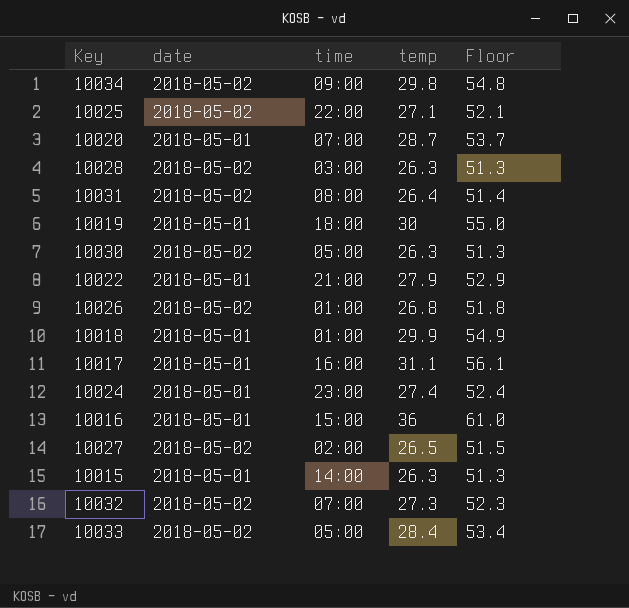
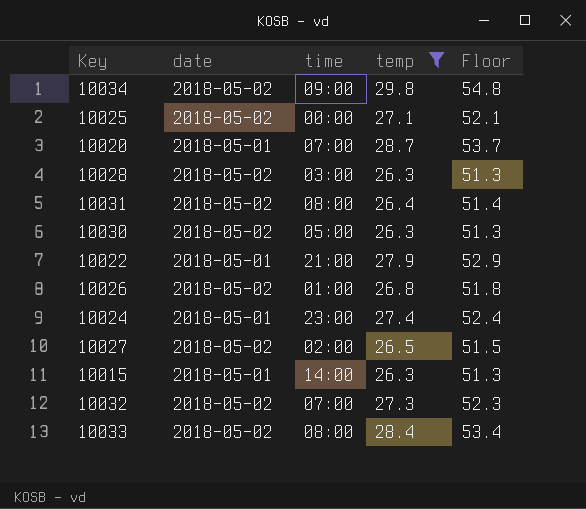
filter: none -> temp <= 29.8
10025 | time: 22:00 -> 00:00
10033 | time: 05:00 -> 08:00

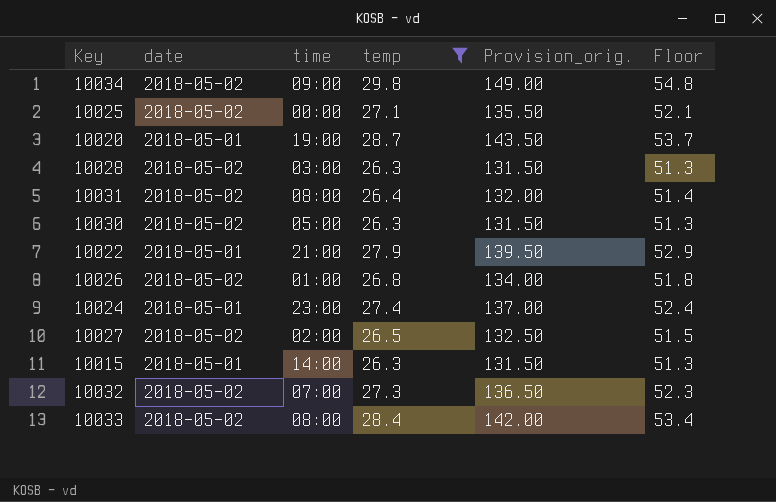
column Provision_orig. | formula: none -> [temp] * 5
10020 | time: 07:00 -> 19:00

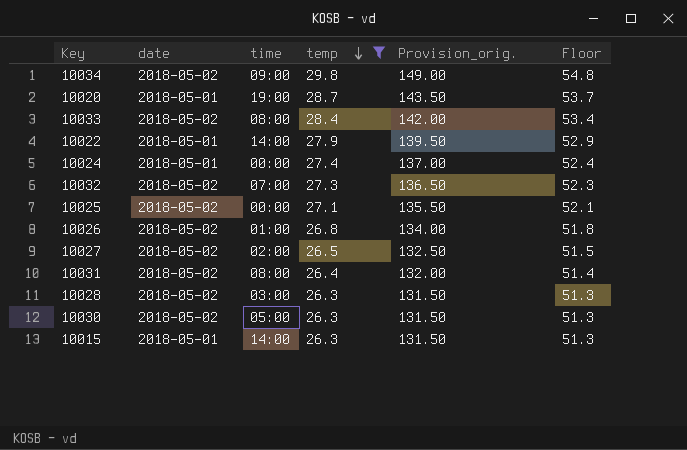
row order: none -> temp descending
10022 | time: 21:00 -> 14:00
10024 | time: 23:00 -> 00:00

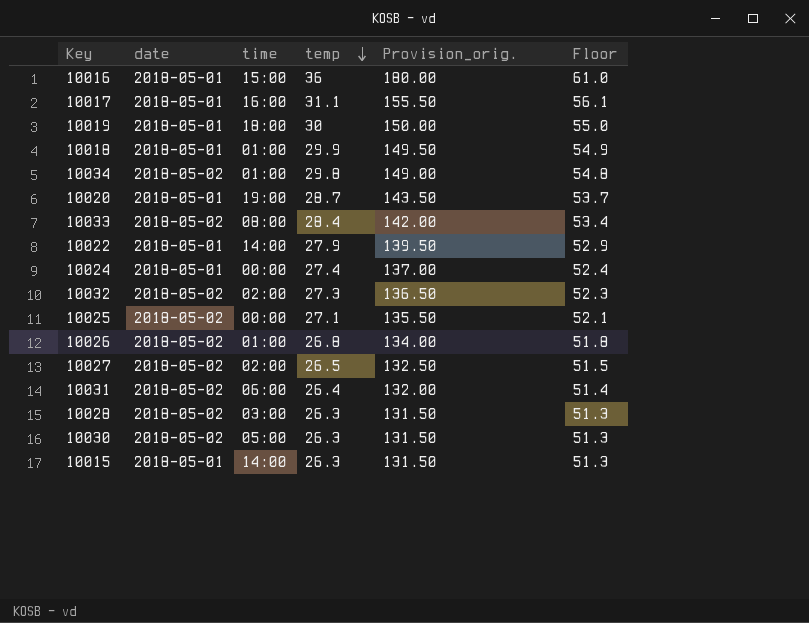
filter: temp <= 29.8 -> none
10034 | time: 09:00 -> 01:00
10032 | time: 07:00 -> 02:00
10031 | time: 08:00 -> 06:00

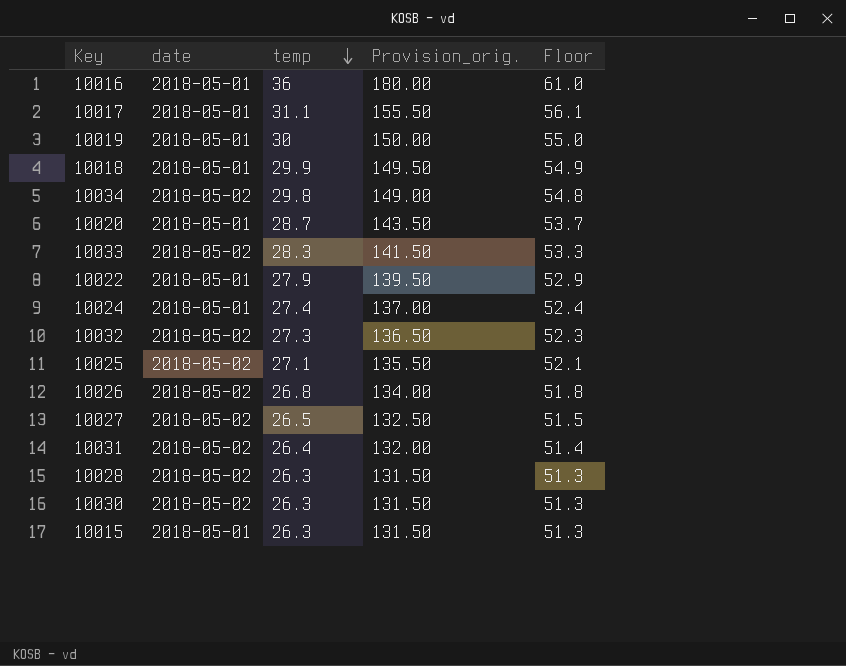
column time | position: 3 -> none
10033 | temp: 28.4 -> 28.3
10033 | Provision_orig.: 142.00 -> 141.50
10033 | Floor: 53.4 -> 53.3

